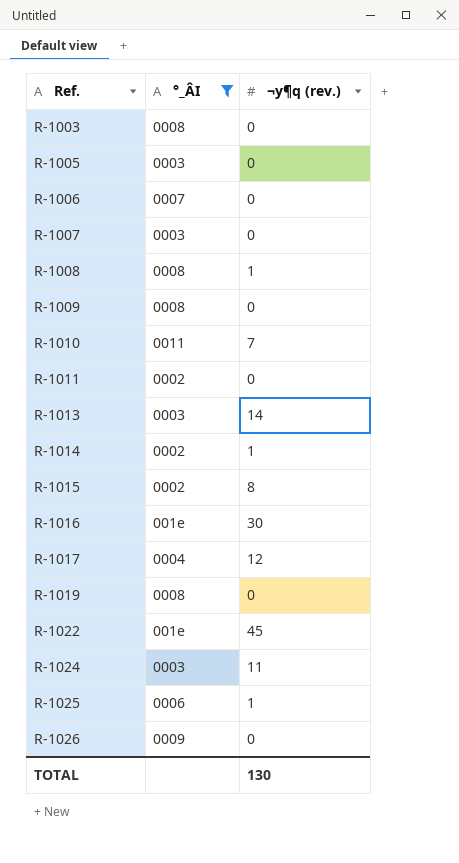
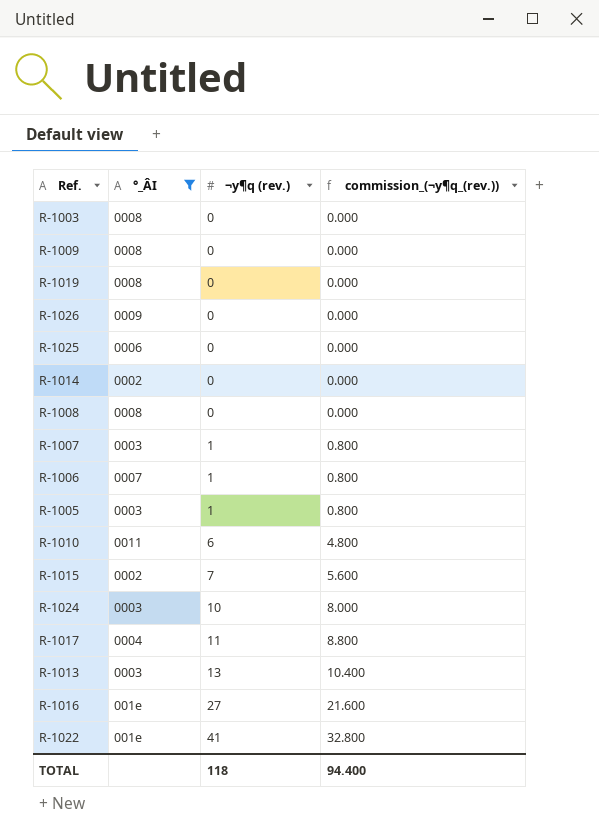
row order: Ref. ascending -> ¬y¶q (rev.) ascending
column commission_(¬y¶q_(rev.)) | formula: none -> [¬y¶q (rev.)] * 0.8
row R-1011: 0002 | 0 -> none
R-1025 | ¬y¶q (rev.): 1 -> 0
R-1014 | ¬y¶q (rev.): 1 -> 0
R-1008 | ¬y¶q (rev.): 1 -> 0
R-1007 | ¬y¶q (rev.): 0 -> 1
R-1006 | ¬y¶q (rev.): 0 -> 1
R-1005 | ¬y¶q (rev.): 0 -> 1
R-1010 | ¬y¶q (rev.): 7 -> 6
R-1015 | ¬y¶q (rev.): 8 -> 7
R-1024 | ¬y¶q (rev.): 11 -> 10
R-1017 | ¬y¶q (rev.): 12 -> 11
R-1013 | ¬y¶q (rev.): 14 -> 13
R-1016 | ¬y¶q (rev.): 30 -> 27
R-1022 | ¬y¶q (rev.): 45 -> 41
TOTAL | ¬y¶q (rev.): 130 -> 118

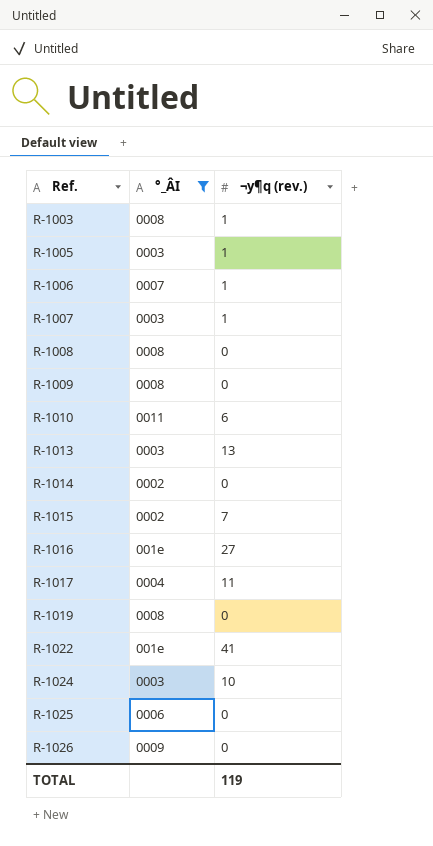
row order: ¬y¶q (rev.) ascending -> Ref. ascending
column commission_(¬y¶q_(rev.)) | formula: [¬y¶q (rev.)] * 0.8 -> none
R-1003 | ¬y¶q (rev.): 0 -> 1
TOTAL | ¬y¶q (rev.): 118 -> 119

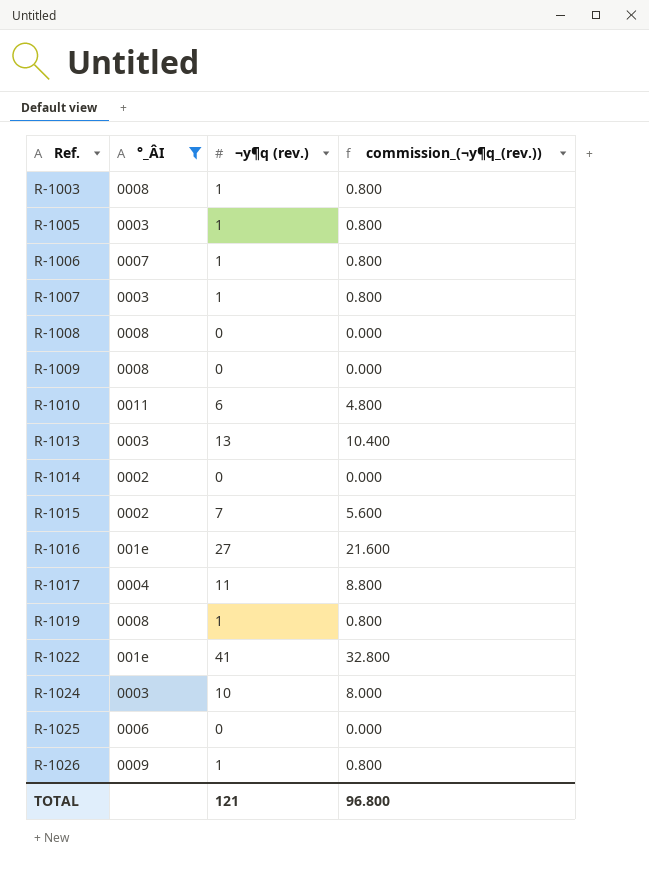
column commission_(¬y¶q_(rev.)) | formula: none -> [¬y¶q (rev.)] * 0.8
R-1019 | ¬y¶q (rev.): 0 -> 1
R-1026 | ¬y¶q (rev.): 0 -> 1
TOTAL | ¬y¶q (rev.): 119 -> 121

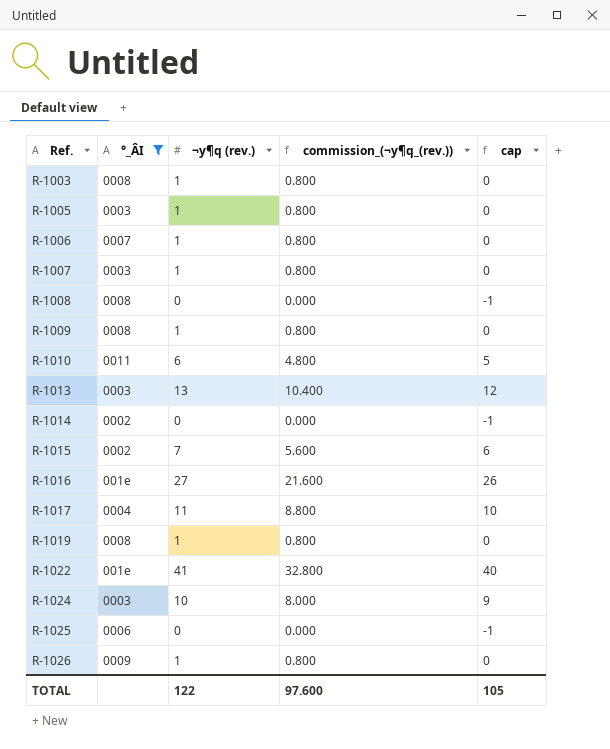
column cap | formula: none -> [¬y¶q (rev.)] - 1
R-1009 | ¬y¶q (rev.): 0 -> 1
R-1009 | commission_(¬y¶q_(rev.)): 0.000 -> 0.800
TOTAL | ¬y¶q (rev.): 121 -> 122
TOTAL | commission_(¬y¶q_(rev.)): 96.800 -> 97.600

